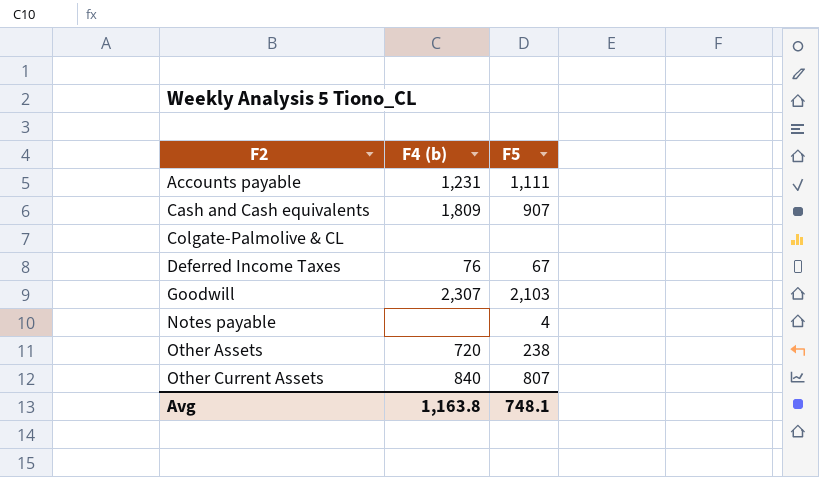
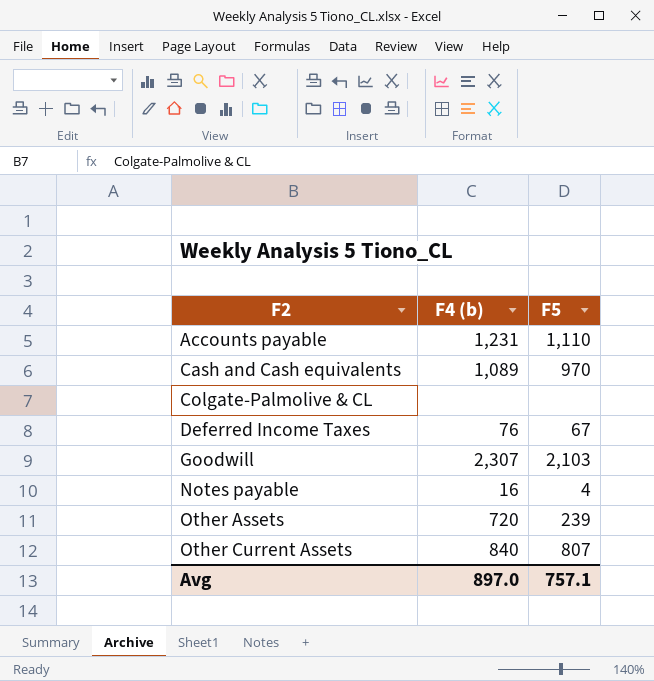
Accounts payable | F5: 1,111 -> 1,110
Cash and Cash equivalents | F4 (b): 1,809 -> 1,089
Cash and Cash equivalents | F5: 907 -> 970
Notes payable | F4 (b): none -> 16
Other Assets | F5: 238 -> 239
Avg | F4 (b): 1,163.8 -> 897.0
Avg | F5: 748.1 -> 757.1

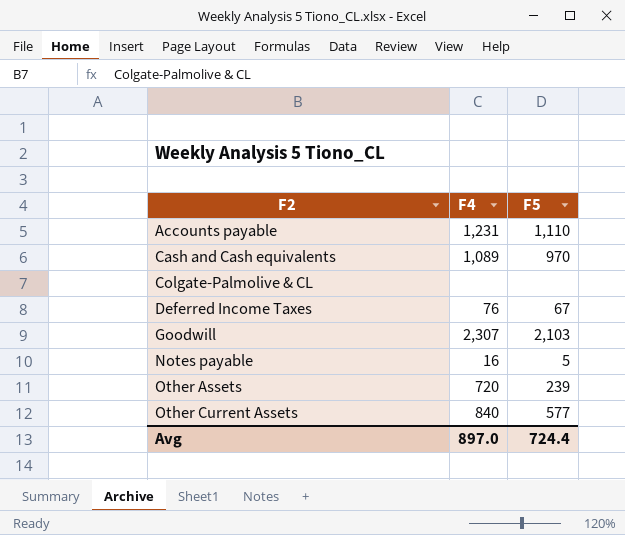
column name: F4 (b) -> F4
Notes payable | F5: 4 -> 5
Other Current Assets | F5: 807 -> 577
Avg | F5: 757.1 -> 724.4

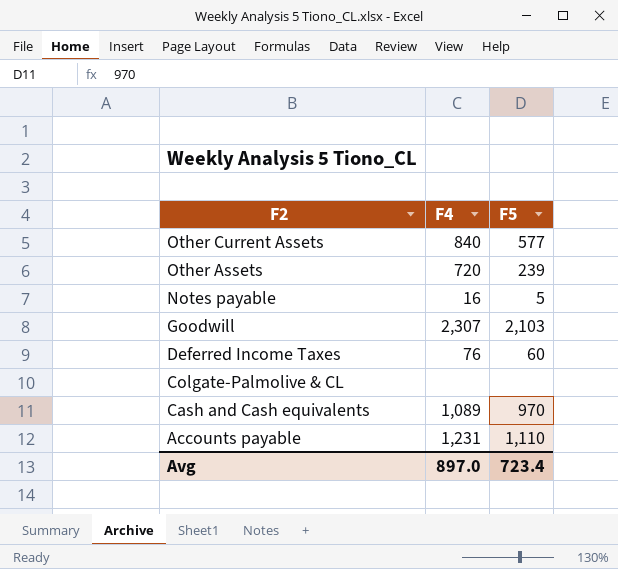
row order: F2 ascending -> F2 descending
Deferred Income Taxes | F5: 67 -> 60
Avg | F5: 724.4 -> 723.4

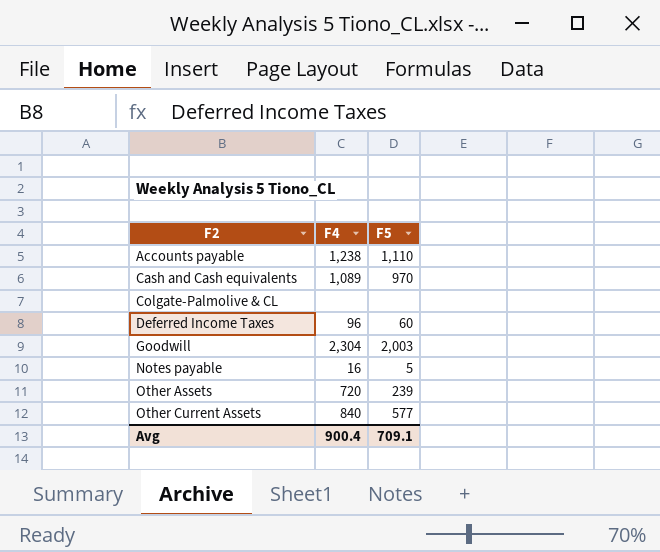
row order: F2 descending -> F2 ascending
Accounts payable | F4: 1,231 -> 1,238
Deferred Income Taxes | F4: 76 -> 96
Goodwill | F4: 2,307 -> 2,304
Goodwill | F5: 2,103 -> 2,003
Avg | F4: 897.0 -> 900.4
Avg | F5: 723.4 -> 709.1

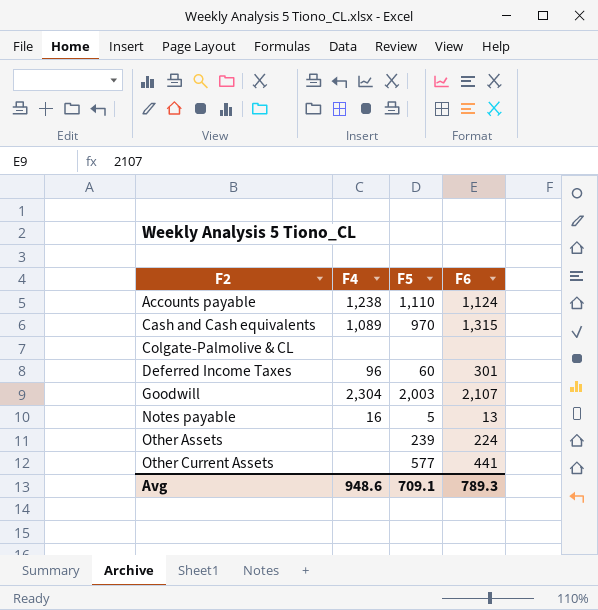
column F6 | position: none -> 4
Other Assets | F4: 720 -> none
Other Current Assets | F4: 840 -> none
Avg | F4: 900.4 -> 948.6

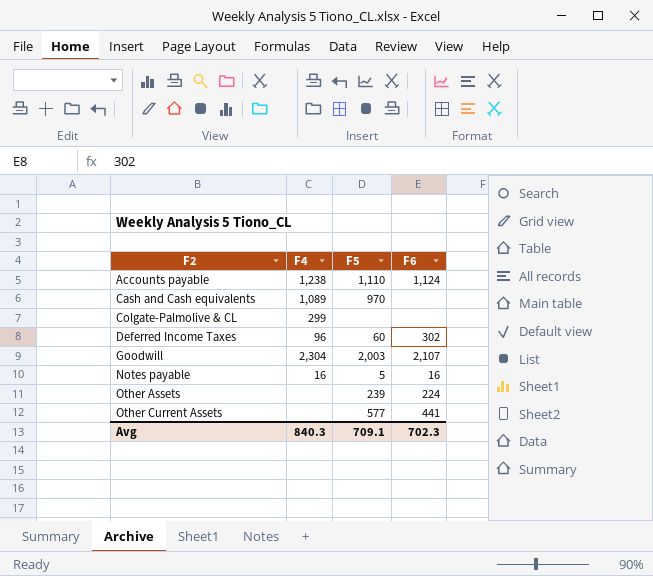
Cash and Cash equivalents | F6: 1,315 -> none
Colgate-Palmolive & CL | F4: none -> 299
Deferred Income Taxes | F6: 301 -> 302
Notes payable | F6: 13 -> 16
Avg | F4: 948.6 -> 840.3
Avg | F6: 789.3 -> 702.3

